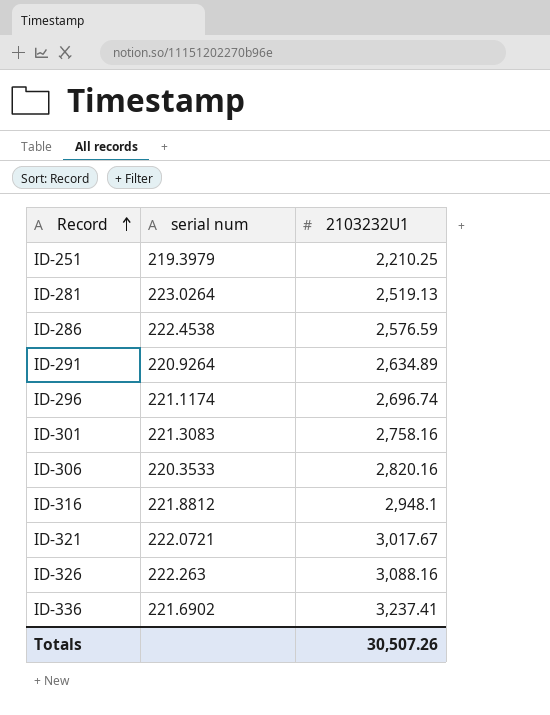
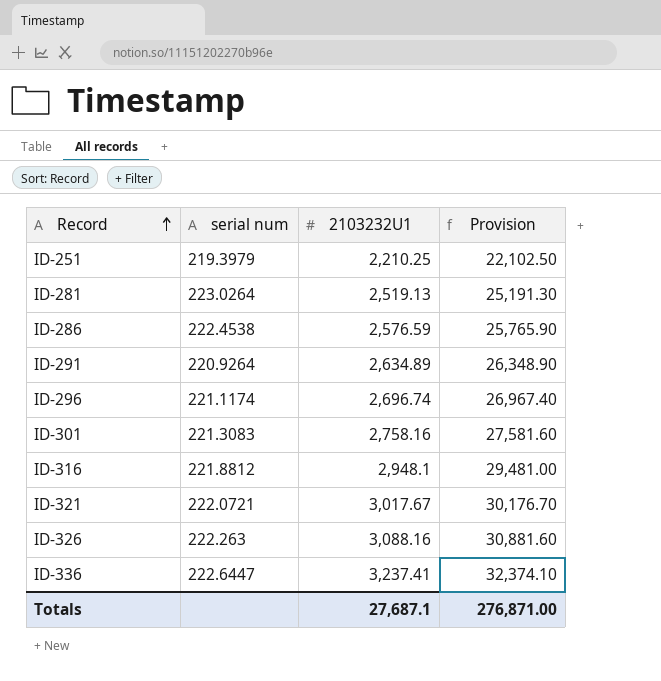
column Provision | formula: none -> [2103232U1] * 10
row ID-306: 220.3533 | 2,820.16 -> none
ID-336 | serial num: 221.6902 -> 222.6447
Totals | 2103232U1: 30,507.26 -> 27,687.1

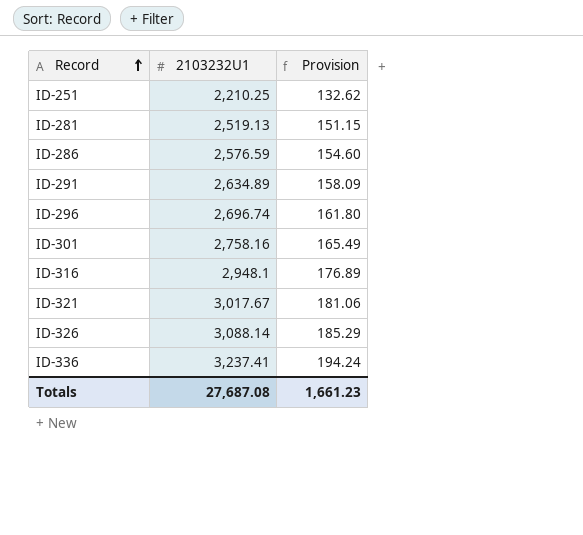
column serial num | position: 2 -> none
column Provision | formula: [2103232U1] * 10 -> [2103232U1] * 0.06
ID-326 | 2103232U1: 3,088.16 -> 3,088.14
Totals | 2103232U1: 27,687.1 -> 27,687.08
Totals | Provision: 276,871.00 -> 1,661.23

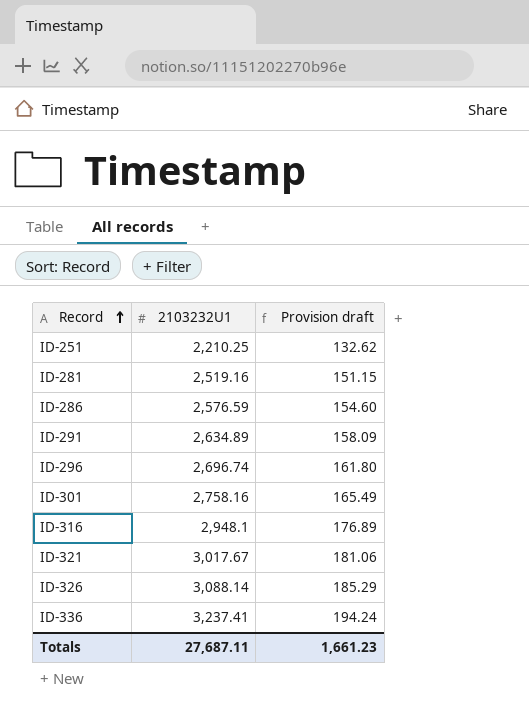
column name: Provision -> Provision draft
ID-281 | 2103232U1: 2,519.13 -> 2,519.16
Totals | 2103232U1: 27,687.08 -> 27,687.11

